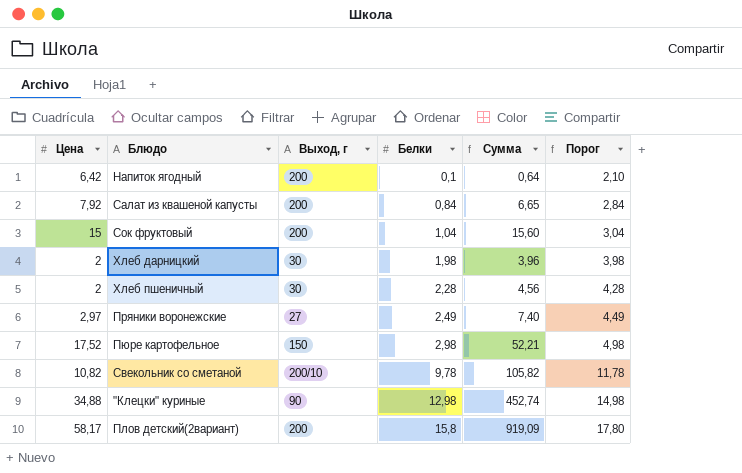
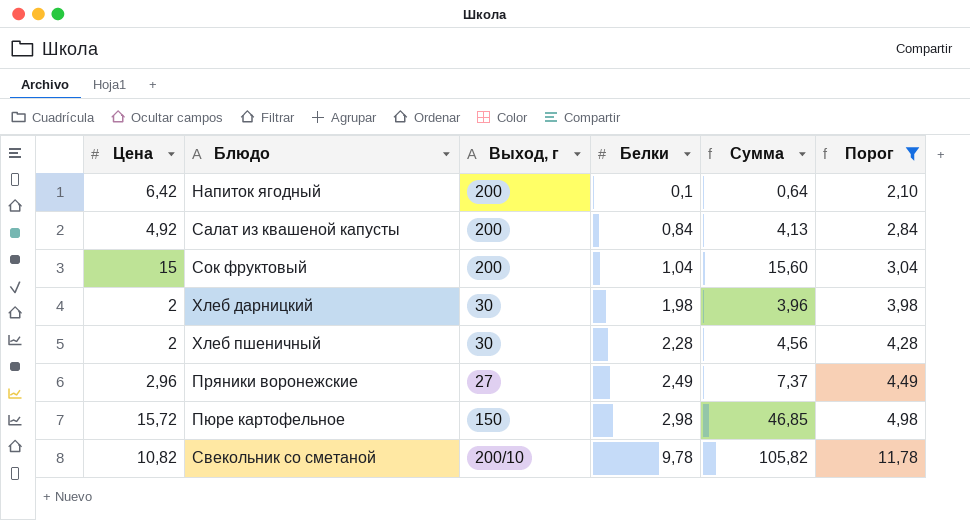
filter: none -> Порог <= 11,78
Салат из квашеной капусты | Цена: 7,92 -> 4,92
Салат из квашеной капусты | Сумма: 6,65 -> 4,13
Пряники воронежские | Цена: 2,97 -> 2,96
Пряники воронежские | Сумма: 7,40 -> 7,37
Пюре картофельное | Цена: 17,52 -> 15,72
Пюре картофельное | Сумма: 52,21 -> 46,85

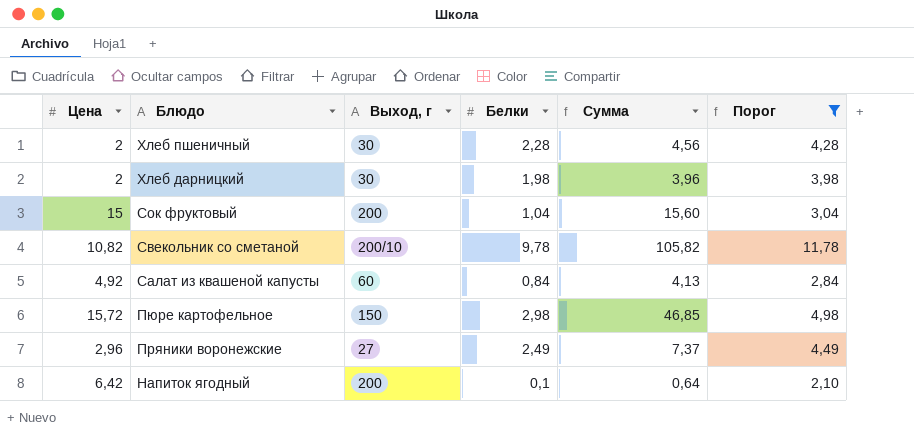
row order: Белки ascending -> Блюдо descending
Салат из квашеной капусты | Выход, г: 200 -> 60

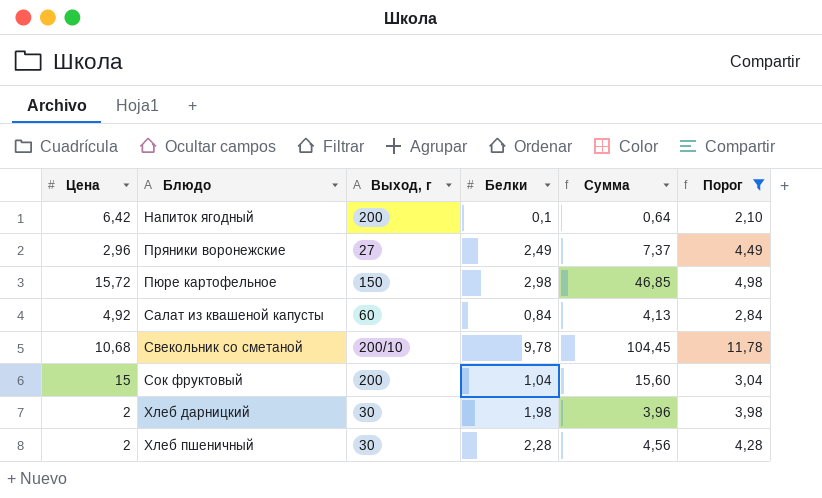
row order: Блюдо descending -> Блюдо ascending
Свекольник со сметаной | Цена: 10,82 -> 10,68
Свекольник со сметаной | Сумма: 105,82 -> 104,45

